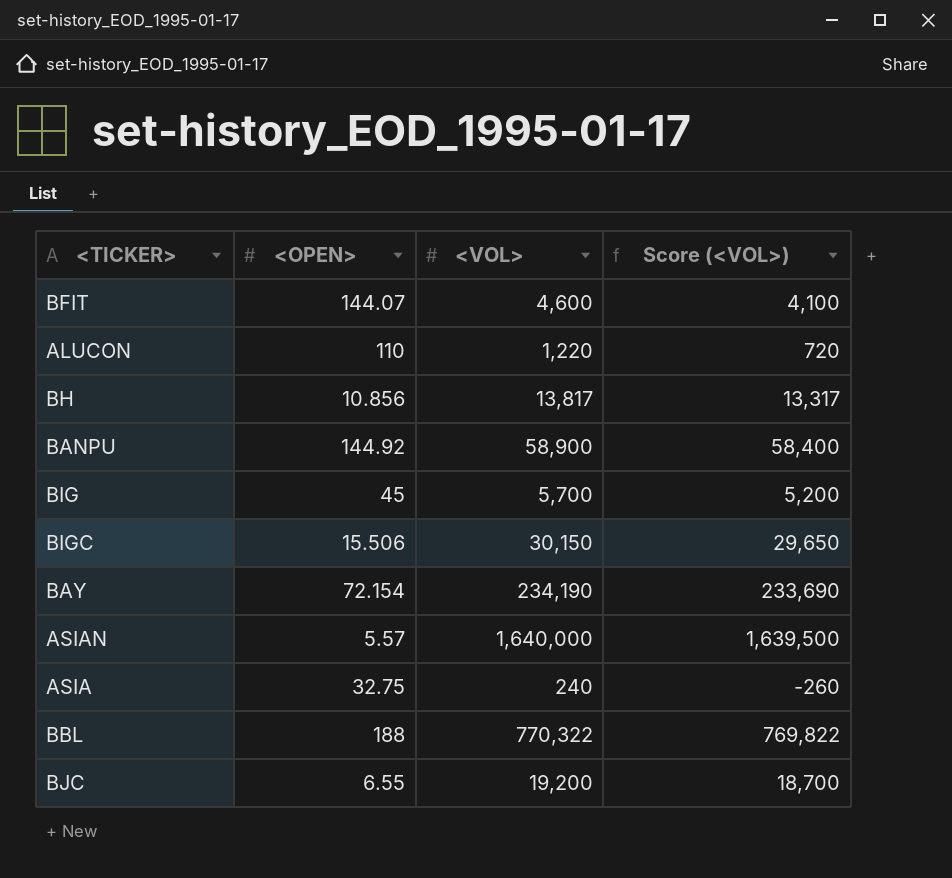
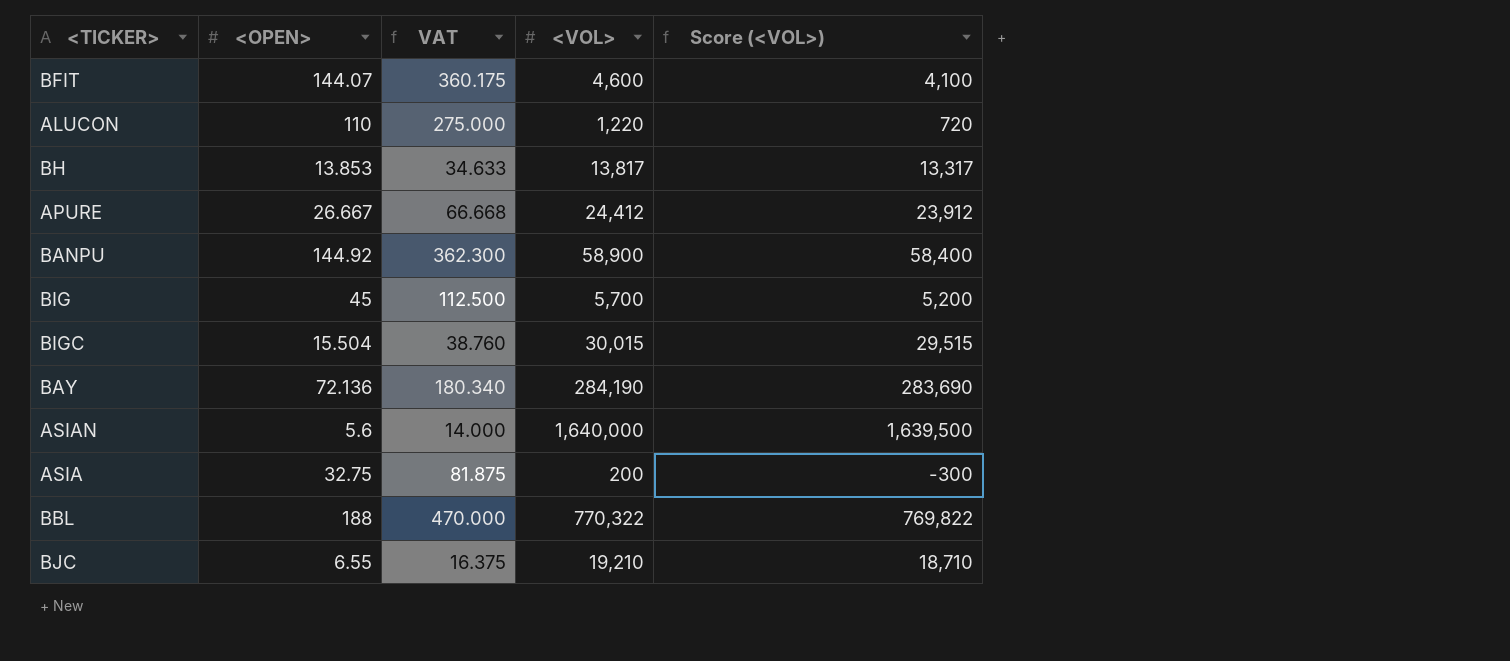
column VAT | formula: none -> [<OPEN>] * 2.5
BH | <OPEN>: 10.856 -> 13.853
row APURE: none -> 26.667 | 66.668 | 24,412 | 23,912
BIGC | <OPEN>: 15.506 -> 15.504
BIGC | <VOL>: 30,150 -> 30,015
BIGC | Score (<VOL>): 29,650 -> 29,515
BAY | <OPEN>: 72.154 -> 72.136
BAY | <VOL>: 234,190 -> 284,190
BAY | Score (<VOL>): 233,690 -> 283,690
ASIAN | <OPEN>: 5.57 -> 5.6
ASIA | <VOL>: 240 -> 200
ASIA | Score (<VOL>): -260 -> -300
BJC | <VOL>: 19,200 -> 19,210
BJC | Score (<VOL>): 18,700 -> 18,710

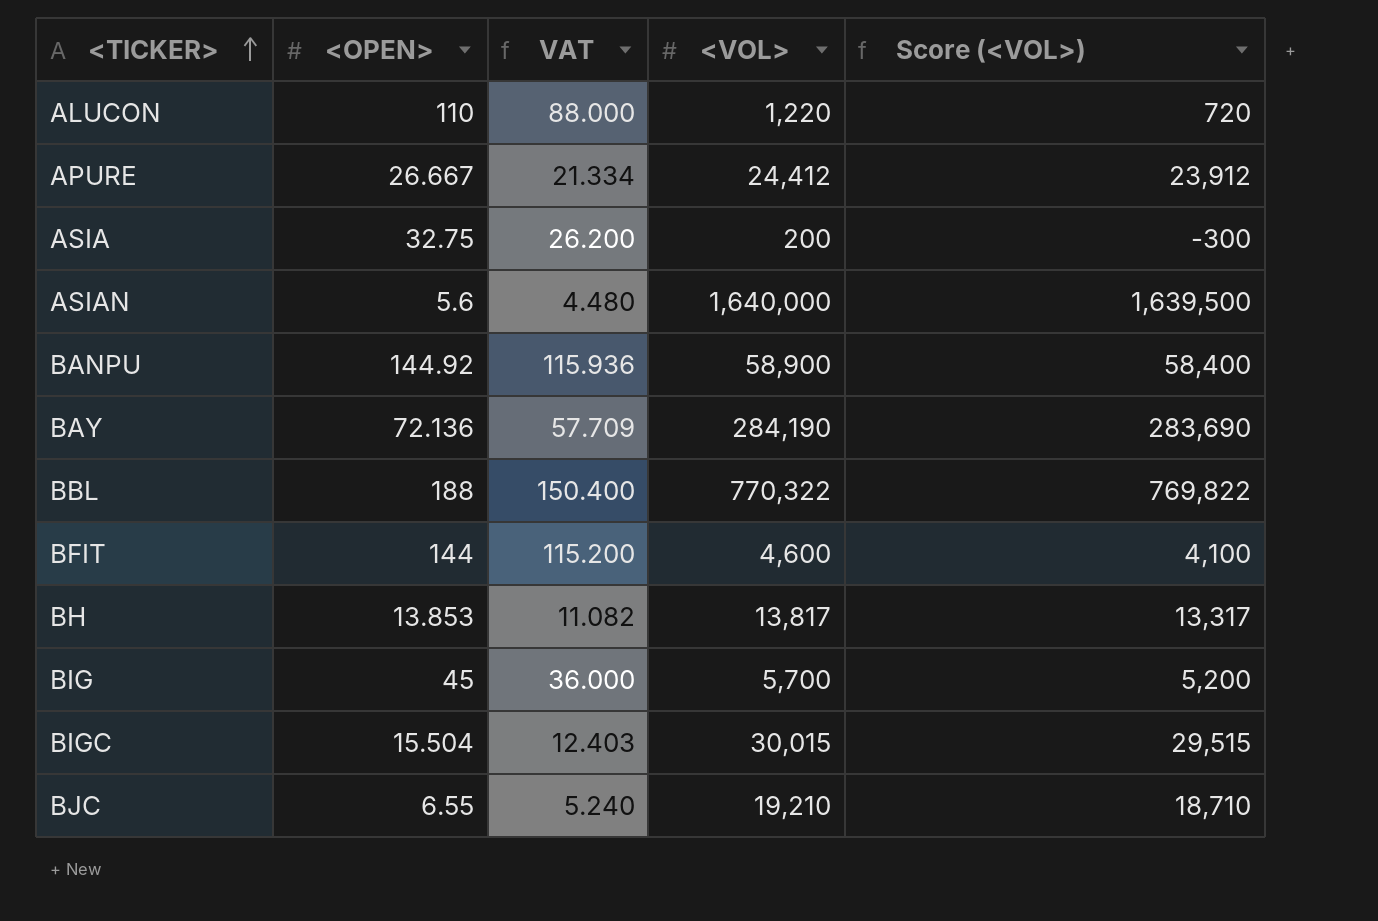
row order: none -> <TICKER> ascending
column VAT | formula: [<OPEN>] * 2.5 -> [<OPEN>] * 0.8
BFIT | <OPEN>: 144.07 -> 144

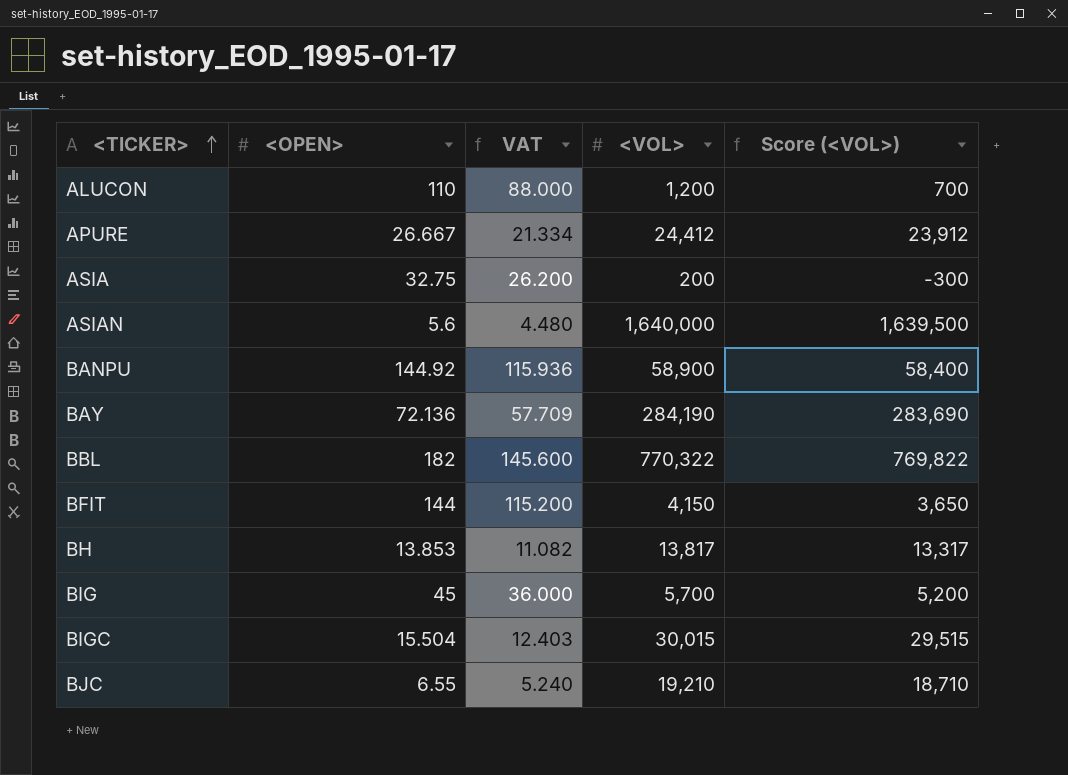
ALUCON | <VOL>: 1,220 -> 1,200
ALUCON | Score (<VOL>): 720 -> 700
BBL | <OPEN>: 188 -> 182
BBL | VAT: 150.400 -> 145.600
BFIT | <VOL>: 4,600 -> 4,150
BFIT | Score (<VOL>): 4,100 -> 3,650

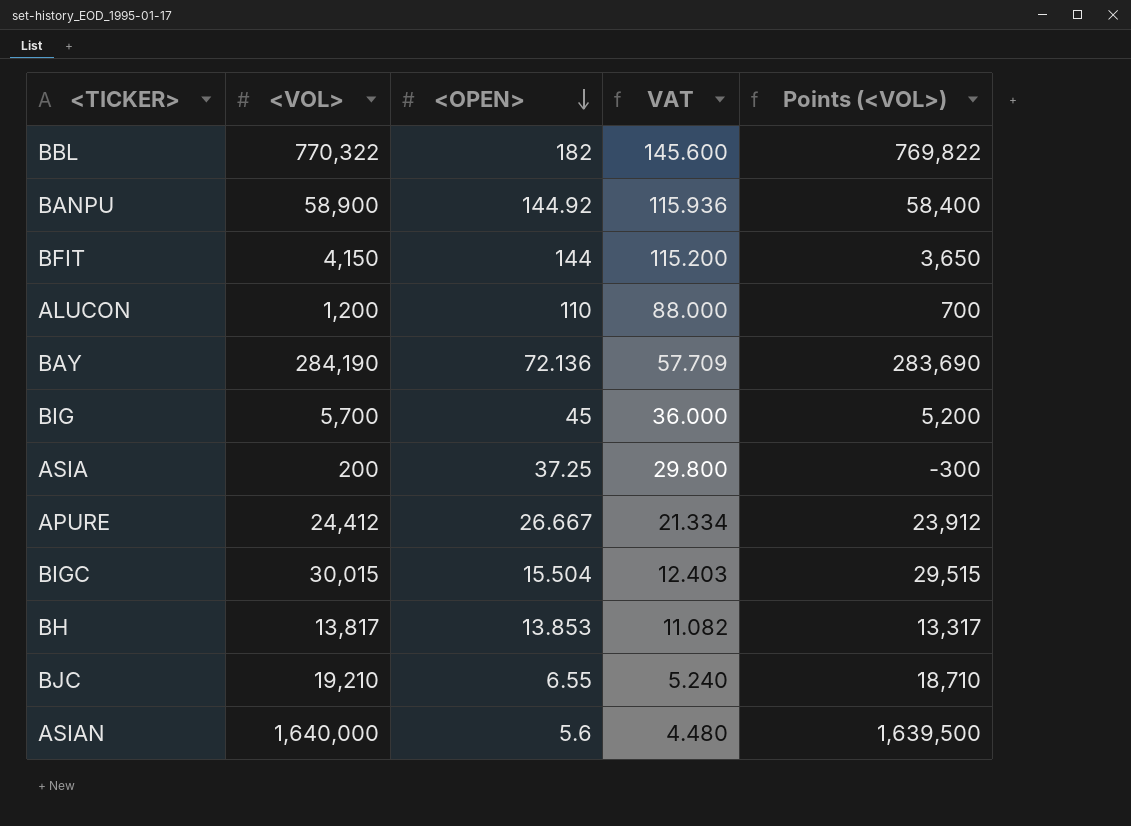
row order: <TICKER> ascending -> <OPEN> descending
column <VOL> | position: 4 -> 2
column name: Score (<VOL>) -> Points (<VOL>)
ASIA | <OPEN>: 32.75 -> 37.25
ASIA | VAT: 26.200 -> 29.800

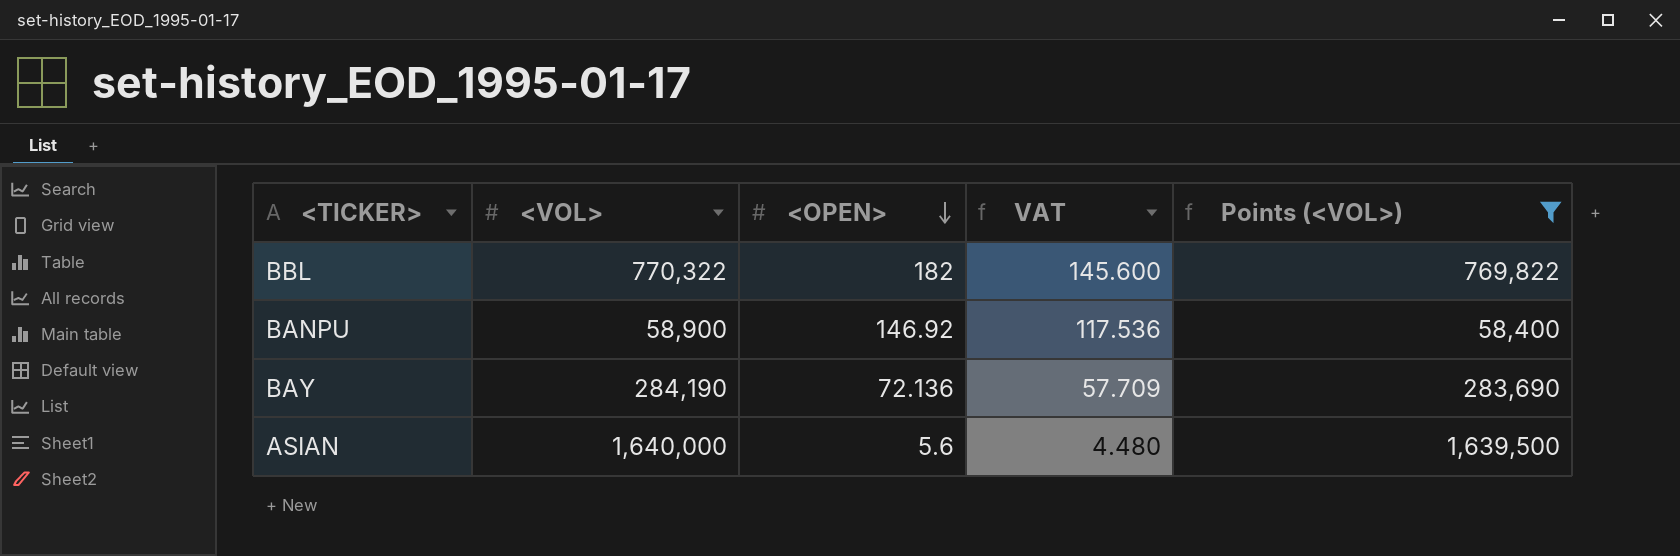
filter: none -> Points (<VOL>) >= 58,400
BANPU | <OPEN>: 144.92 -> 146.92
BANPU | VAT: 115.936 -> 117.536

